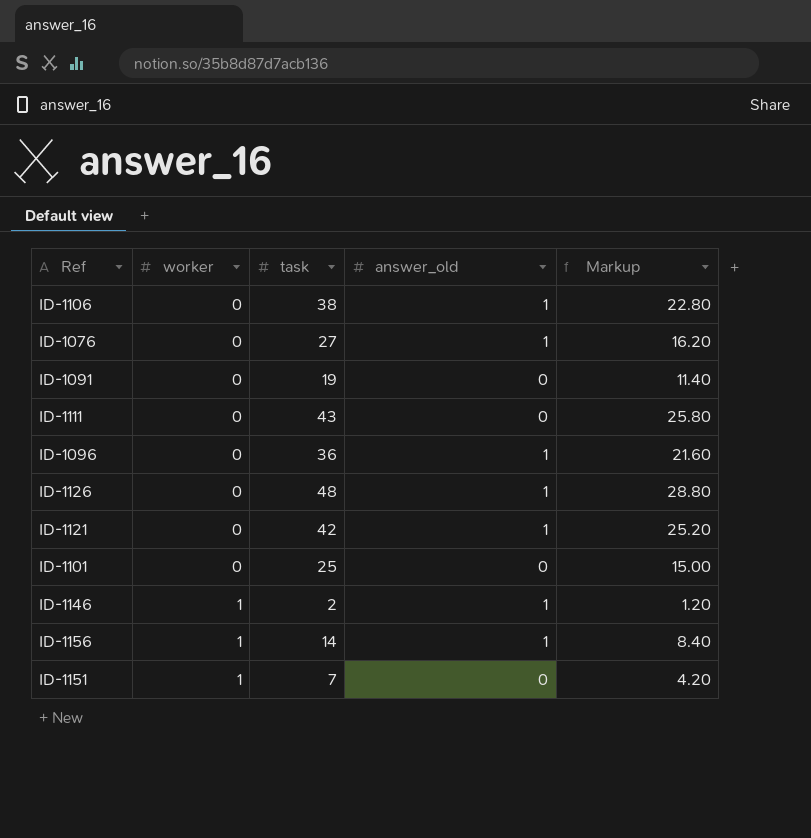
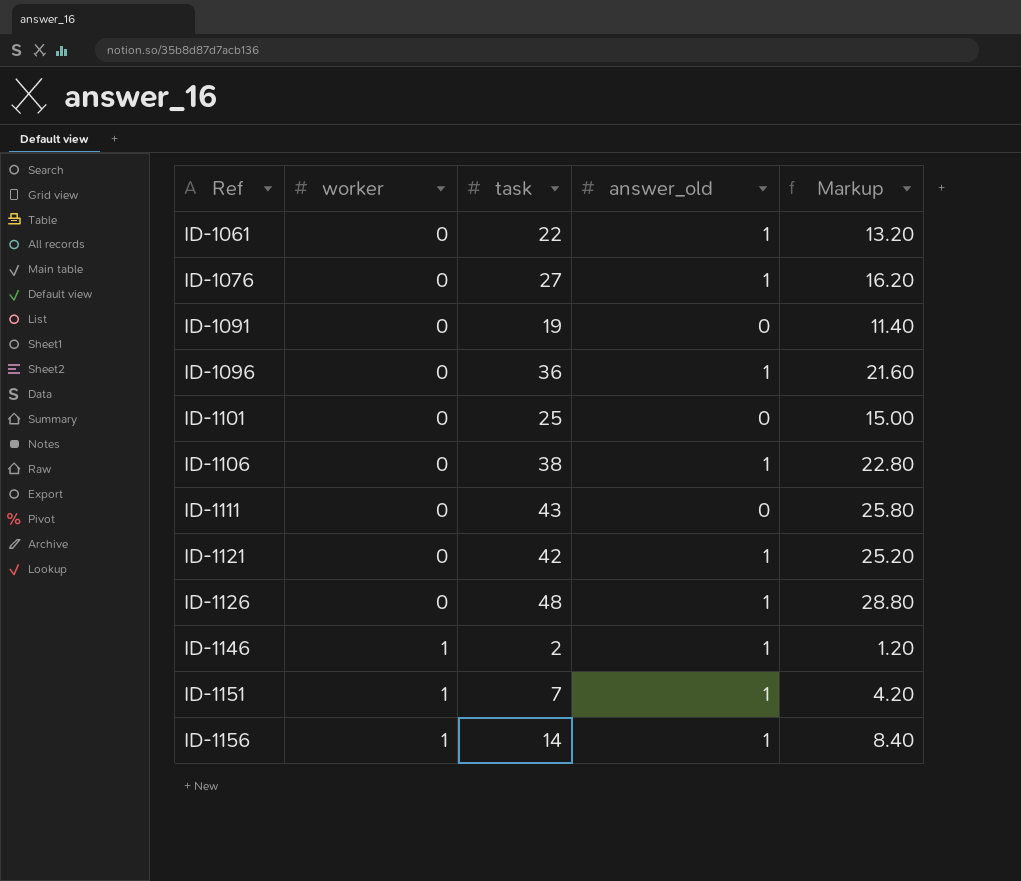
row order: worker ascending -> Ref ascending
row ID-1061: none -> 0 | 22 | 1 | 13.20
ID-1151 | answer_old: 0 -> 1

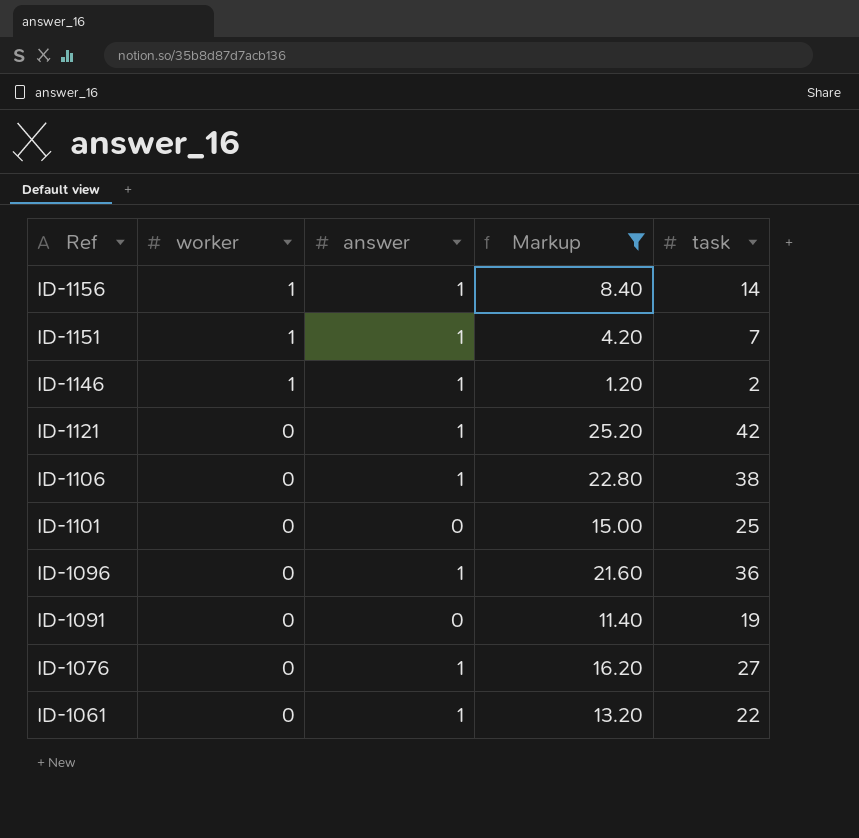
filter: none -> Markup <= 25.20
row order: Ref ascending -> Ref descending
column name: answer_old -> answer
column task | position: 3 -> 5

